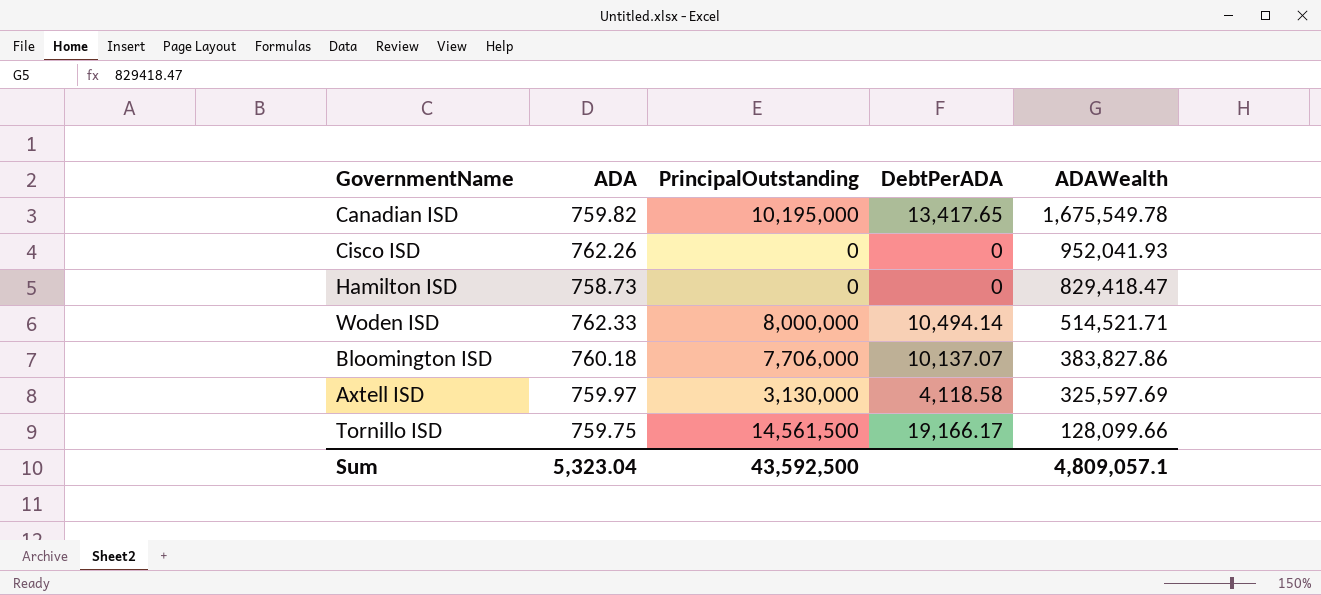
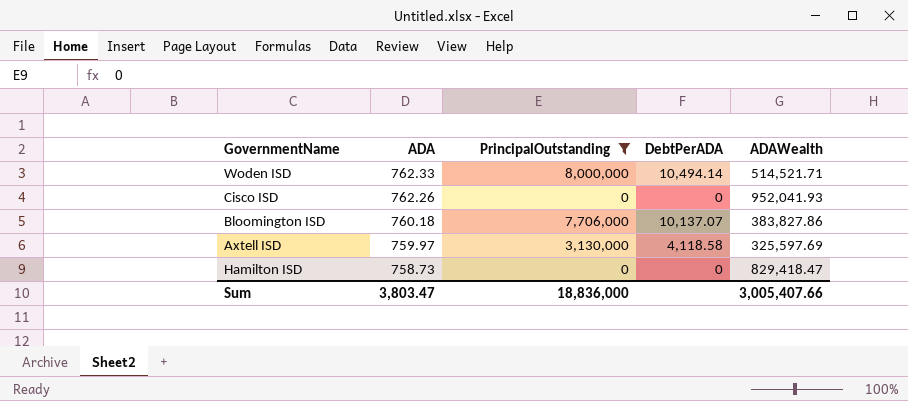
filter: none -> PrincipalOutstanding <= 8,000,000
row order: ADAWealth descending -> ADA descending
Sum | ADA: 5,323.04 -> 3,803.47
Sum | PrincipalOutstanding: 43,592,500 -> 18,836,000
Sum | ADAWealth: 4,809,057.1 -> 3,005,407.66

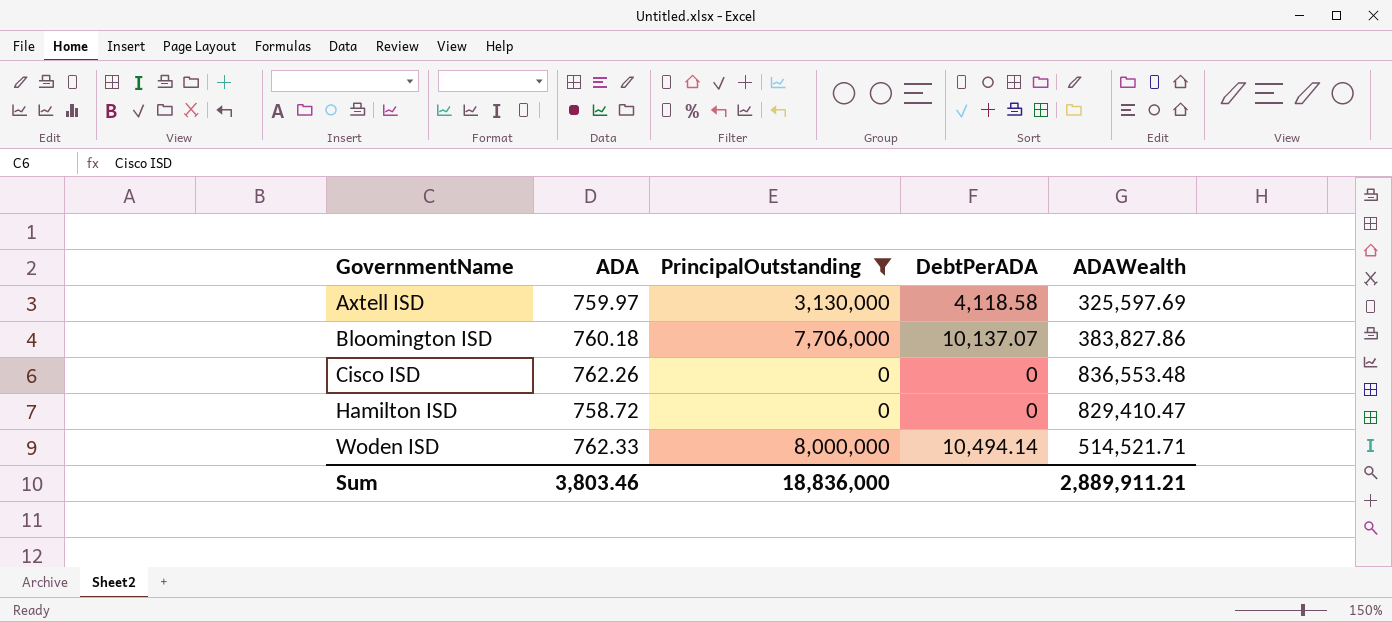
row order: ADA descending -> GovernmentName ascending
Cisco ISD | ADAWealth: 952,041.93 -> 836,553.48
Hamilton ISD | ADA: 758.73 -> 758.72
Hamilton ISD | ADAWealth: 829,418.47 -> 829,410.47
Sum | ADA: 3,803.47 -> 3,803.46
Sum | ADAWealth: 3,005,407.66 -> 2,889,911.21

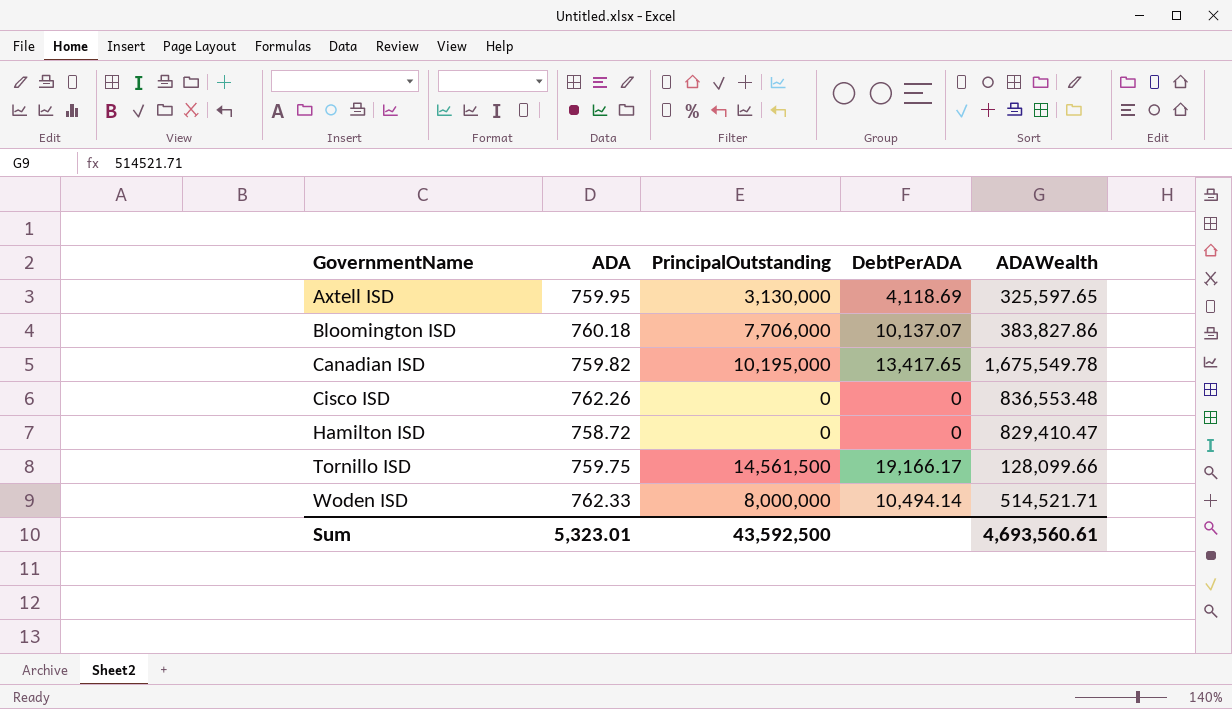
filter: PrincipalOutstanding <= 8,000,000 -> none
Axtell ISD | ADA: 759.97 -> 759.95
Axtell ISD | DebtPerADA: 4,118.58 -> 4,118.69
Axtell ISD | ADAWealth: 325,597.69 -> 325,597.65
Sum | ADA: 3,803.46 -> 5,323.01
Sum | PrincipalOutstanding: 18,836,000 -> 43,592,500
Sum | ADAWealth: 2,889,911.21 -> 4,693,560.61

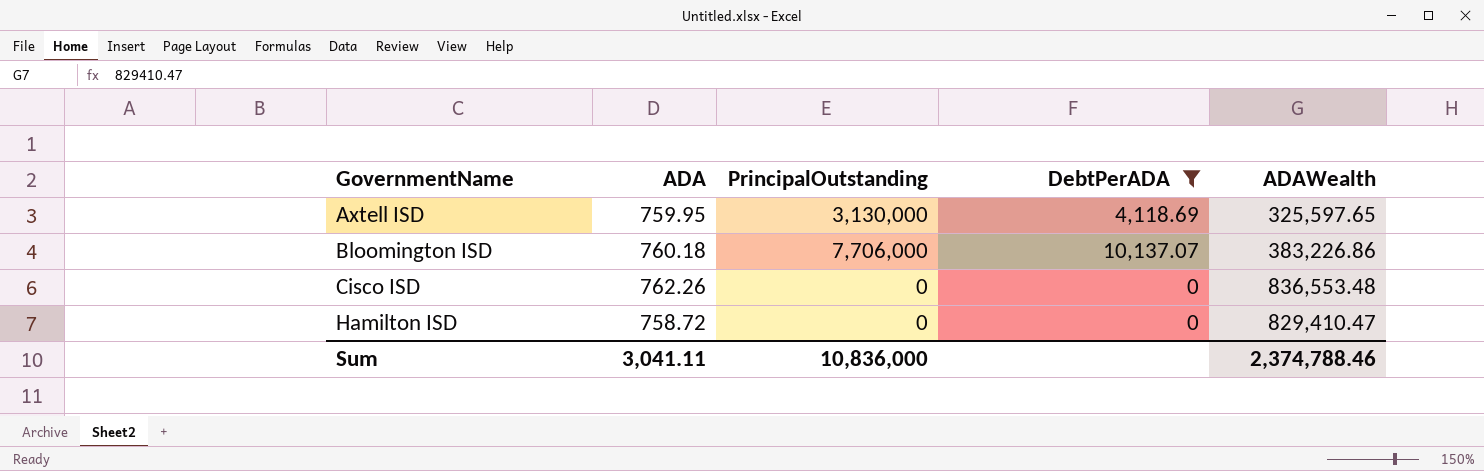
filter: none -> DebtPerADA <= 10,137.07
Bloomington ISD | ADAWealth: 383,827.86 -> 383,226.86
Sum | ADA: 5,323.01 -> 3,041.11
Sum | PrincipalOutstanding: 43,592,500 -> 10,836,000
Sum | ADAWealth: 4,693,560.61 -> 2,374,788.46

